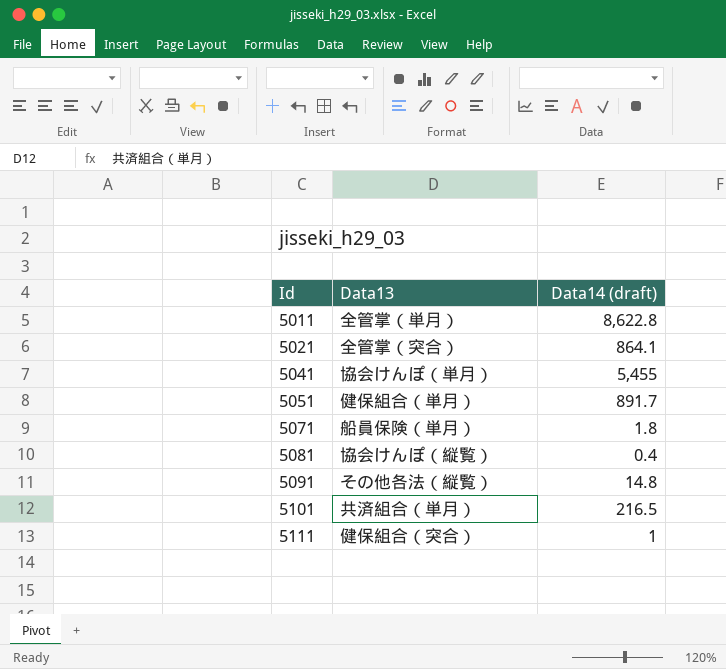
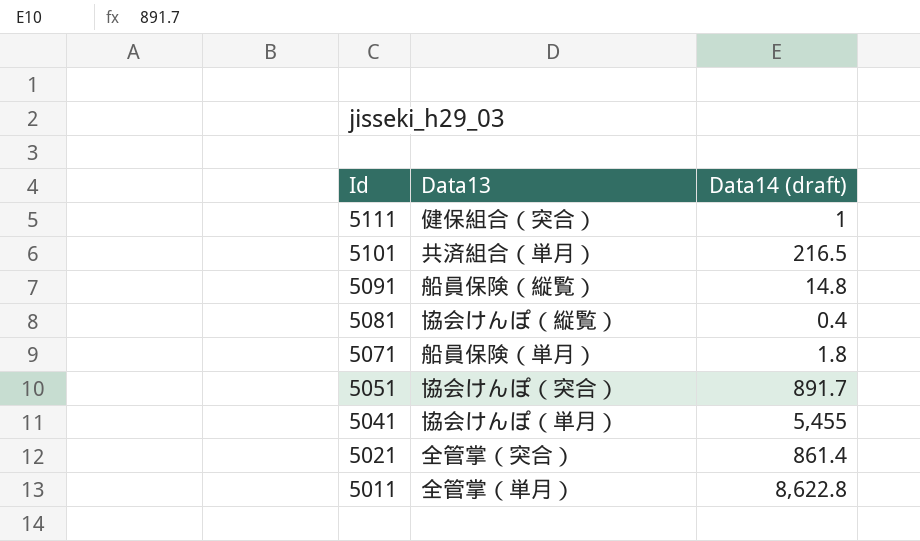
row order: Id ascending -> Id descending
5091 | Data13: その他各法（縦覧） -> 船員保険（縦覧）
5051 | Data13: 健保組合（単月） -> 協会けんぽ（突合）
5021 | Data14 (draft): 864.1 -> 861.4

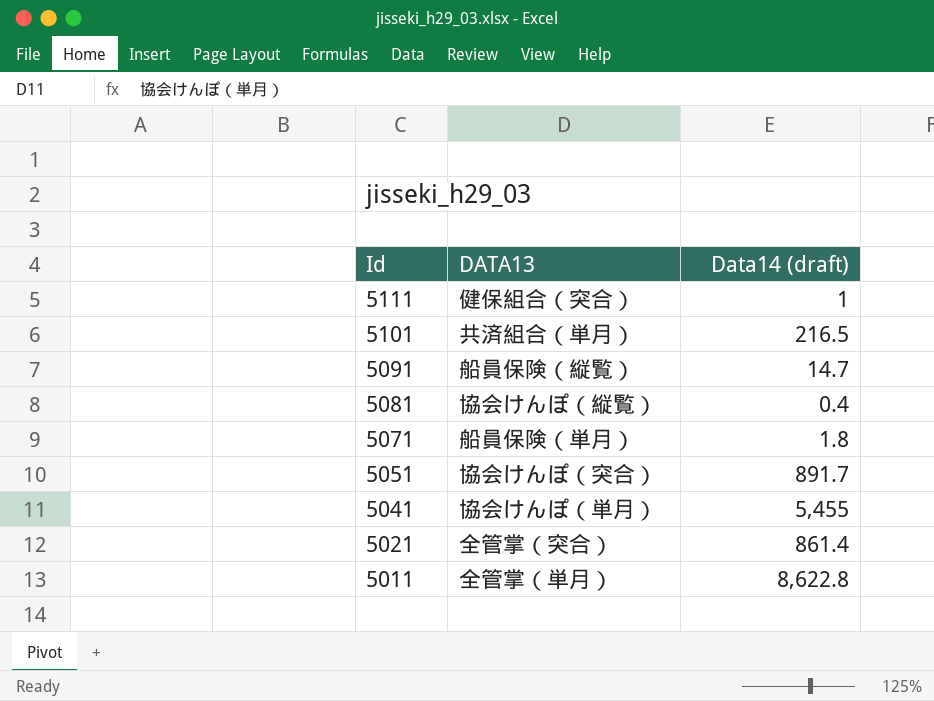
column name: Data13 -> DATA13
5091 | Data14 (draft): 14.8 -> 14.7

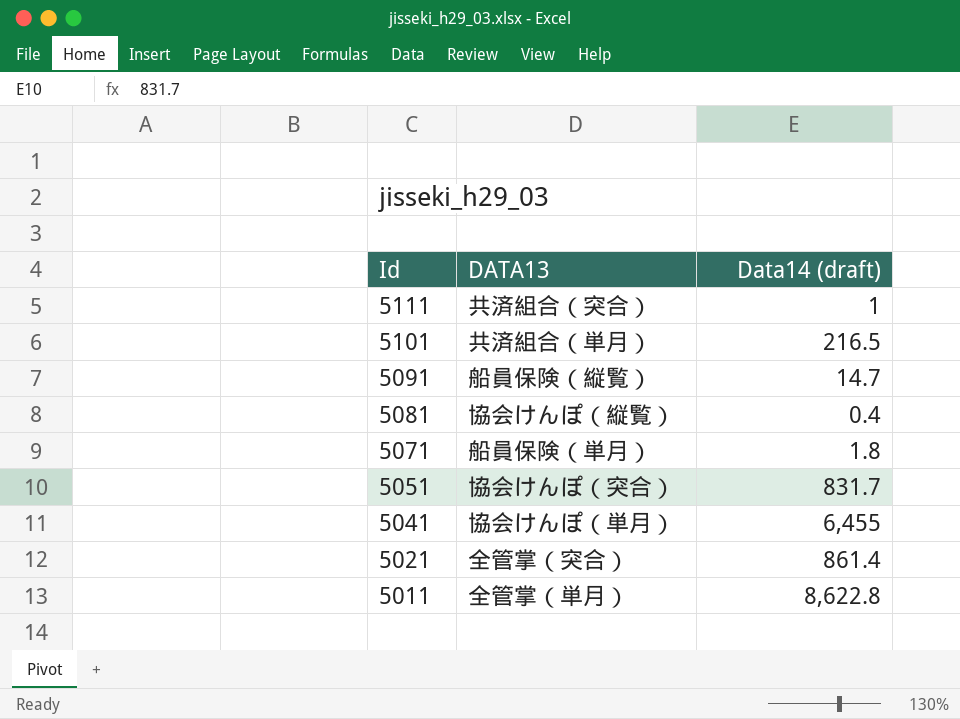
5111 | DATA13: 健保組合（突合） -> 共済組合（突合）
5051 | Data14 (draft): 891.7 -> 831.7
5041 | Data14 (draft): 5,455 -> 6,455

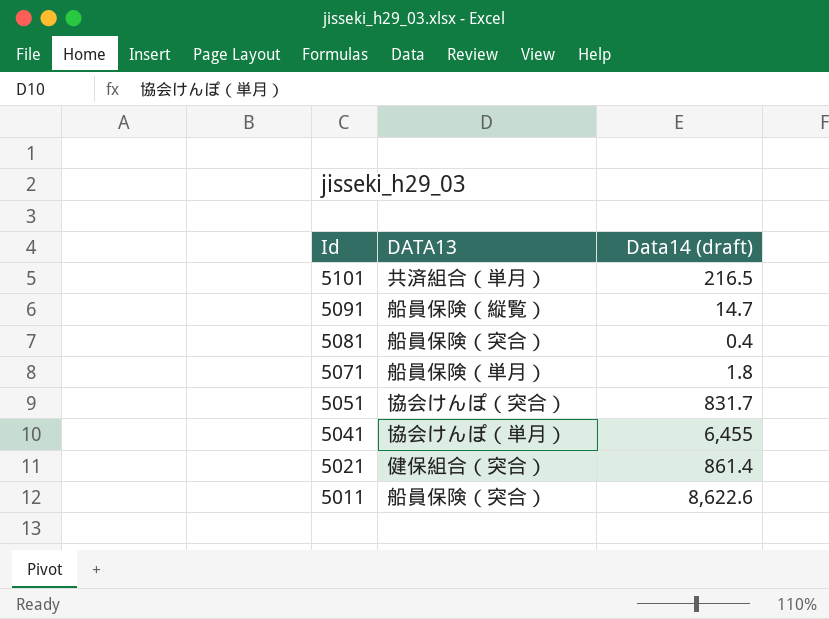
row 5111: 共済組合（突合） | 1 -> none
5081 | DATA13: 協会けんぽ（縦覧） -> 船員保険（突合）
5021 | DATA13: 全管掌（突合） -> 健保組合（突合）
5011 | DATA13: 全管掌（単月） -> 船員保険（突合）
5011 | Data14 (draft): 8,622.8 -> 8,622.6

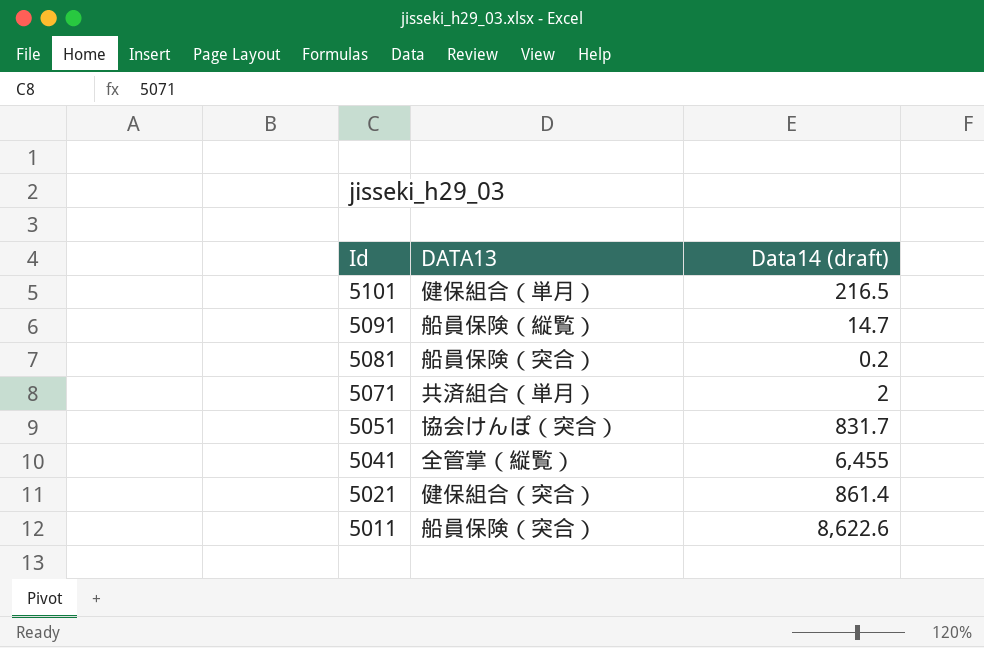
5101 | DATA13: 共済組合（単月） -> 健保組合（単月）
5081 | Data14 (draft): 0.4 -> 0.2
5071 | DATA13: 船員保険（単月） -> 共済組合（単月）
5071 | Data14 (draft): 1.8 -> 2
5041 | DATA13: 協会けんぽ（単月） -> 全管掌（縦覧）

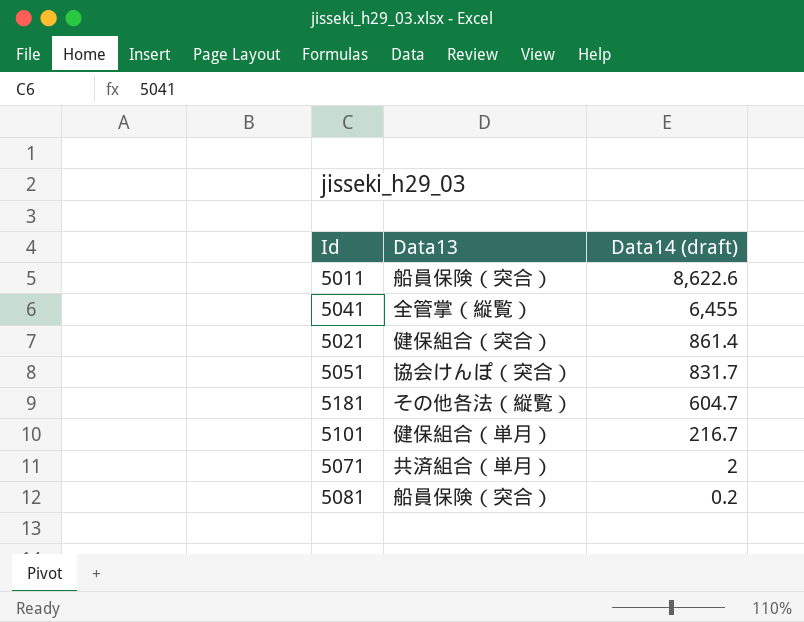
row order: Id descending -> Data14 (draft) descending
column name: DATA13 -> Data13
row 5091: 船員保険（縦覧） | 14.7 -> none
row 5181: none -> その他各法（縦覧） | 604.7
5101 | Data14 (draft): 216.5 -> 216.7

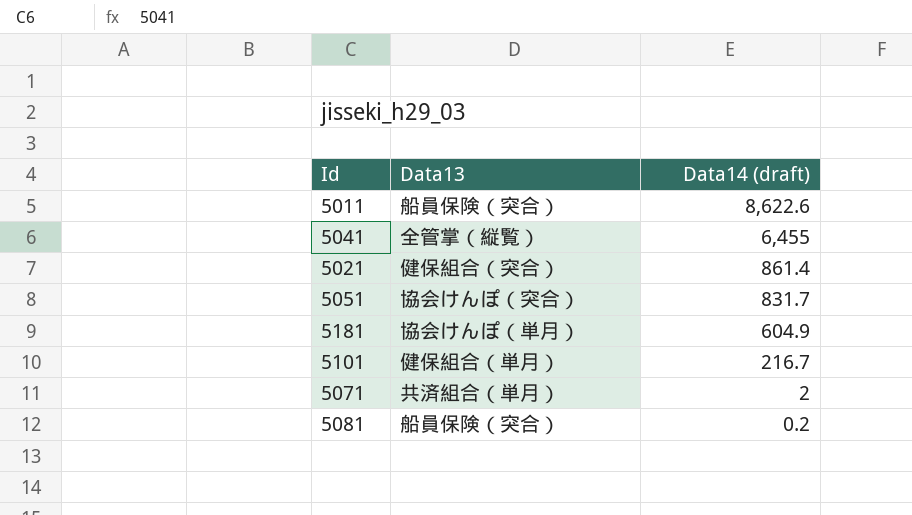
5181 | Data13: その他各法（縦覧） -> 協会けんぽ（単月）
5181 | Data14 (draft): 604.7 -> 604.9

